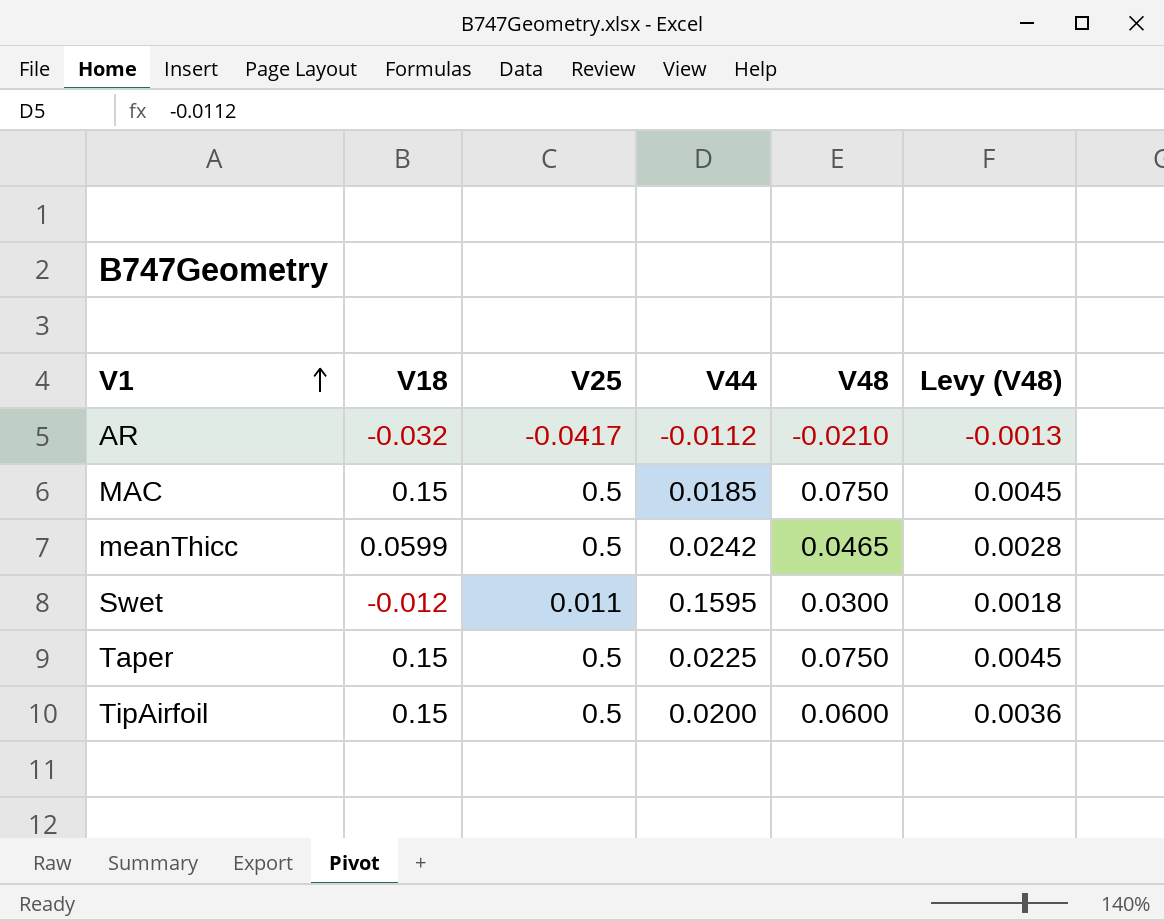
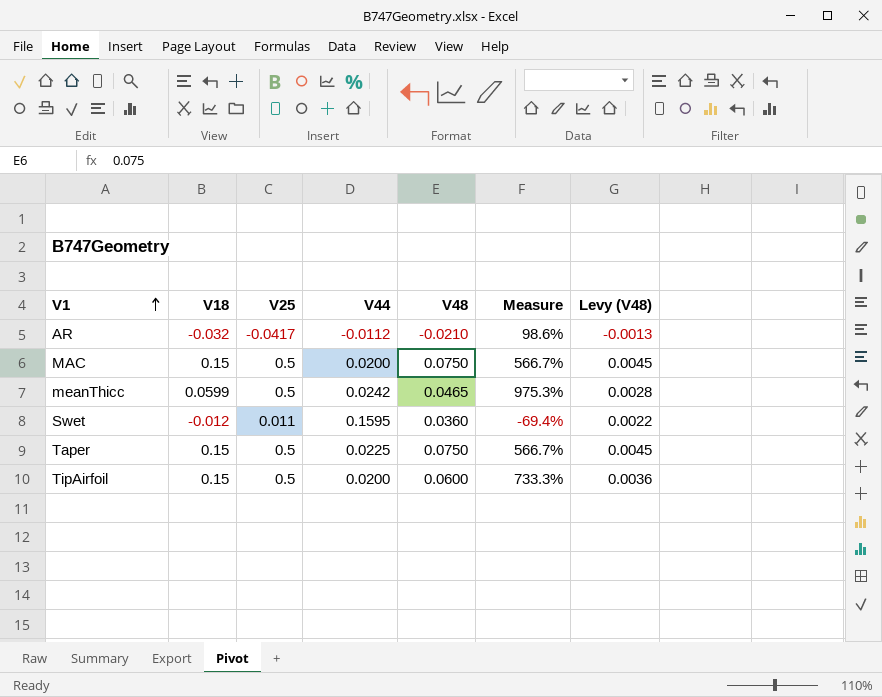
column Measure | formula: none -> ([V25] - [V48]) / [V48]
MAC | V44: 0.0185 -> 0.0200
Swet | V48: 0.0300 -> 0.0360
Swet | Levy (V48): 0.0018 -> 0.0022

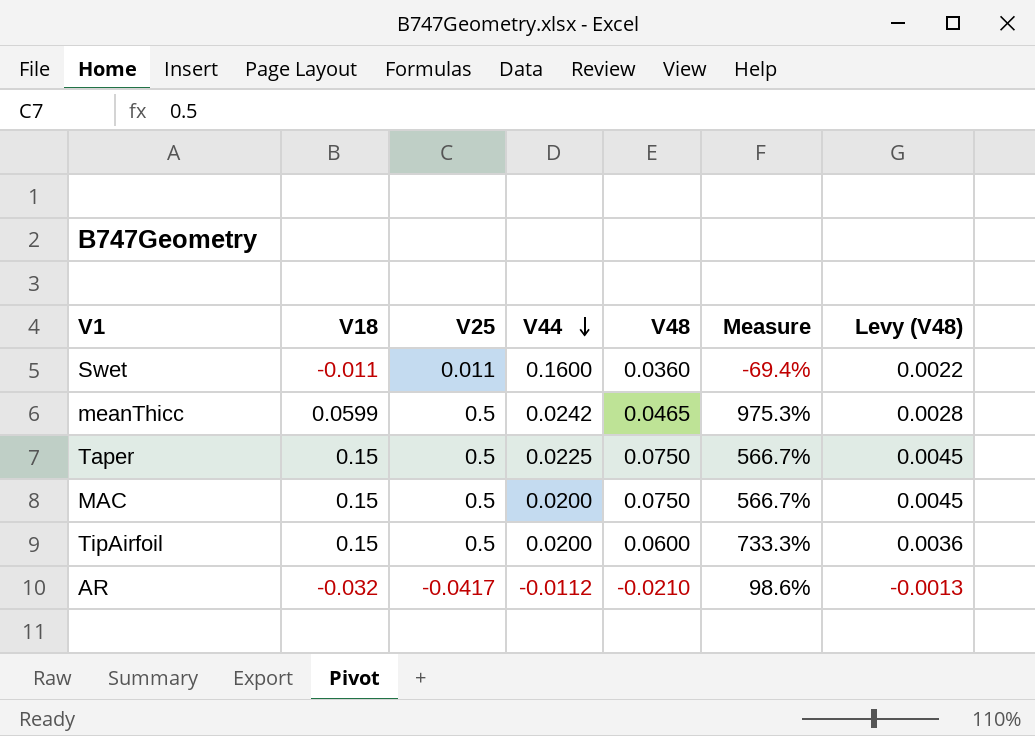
row order: V1 ascending -> V44 descending
Swet | V18: -0.012 -> -0.011
Swet | V44: 0.1595 -> 0.1600

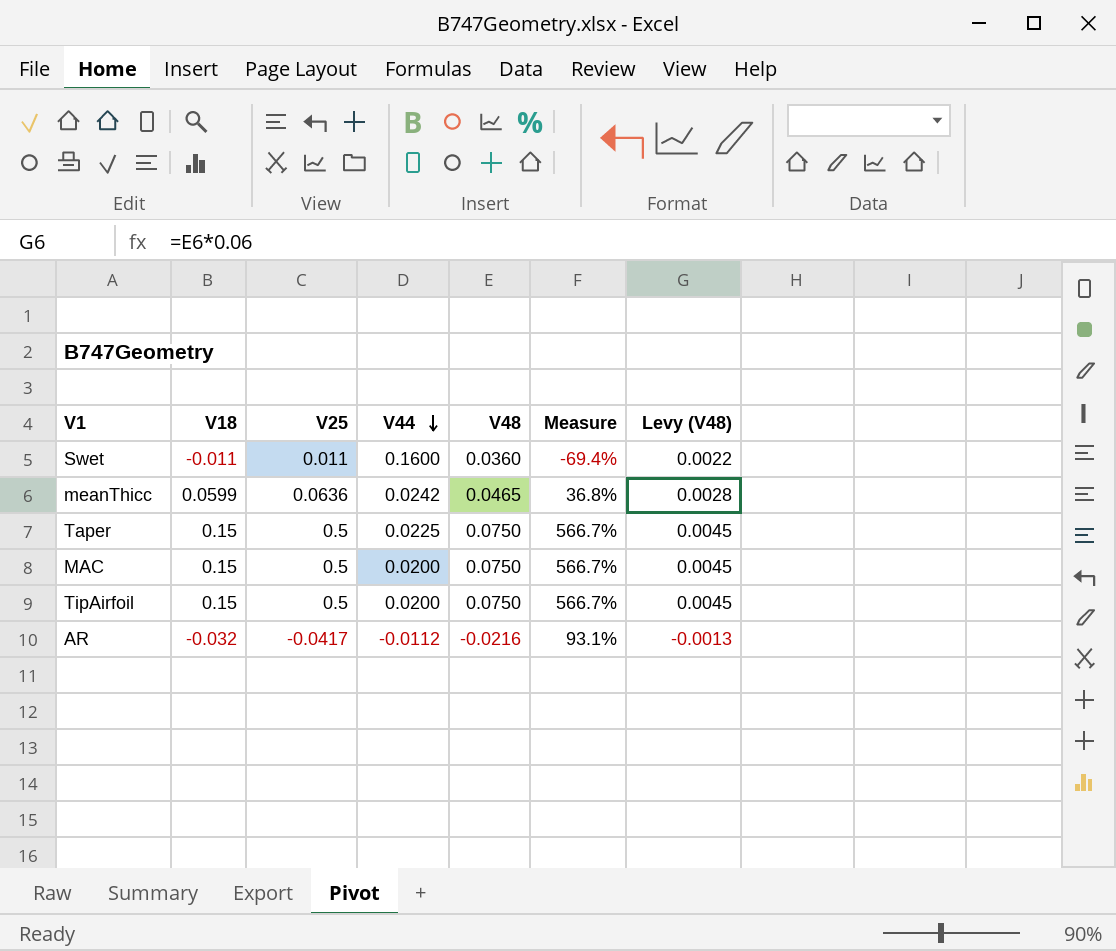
meanThicc | V25: 0.5 -> 0.0636
meanThicc | Measure: 975.3% -> 36.8%
TipAirfoil | V48: 0.0600 -> 0.0750
TipAirfoil | Measure: 733.3% -> 566.7%
TipAirfoil | Levy (V48): 0.0036 -> 0.0045
AR | V48: -0.0210 -> -0.0216
AR | Measure: 98.6% -> 93.1%

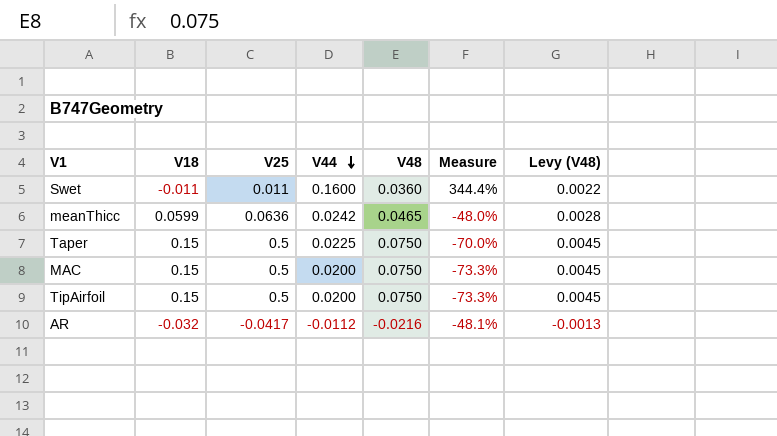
column Measure | formula: ([V25] - [V48]) / [V48] -> ([V44] - [V48]) / [V48]

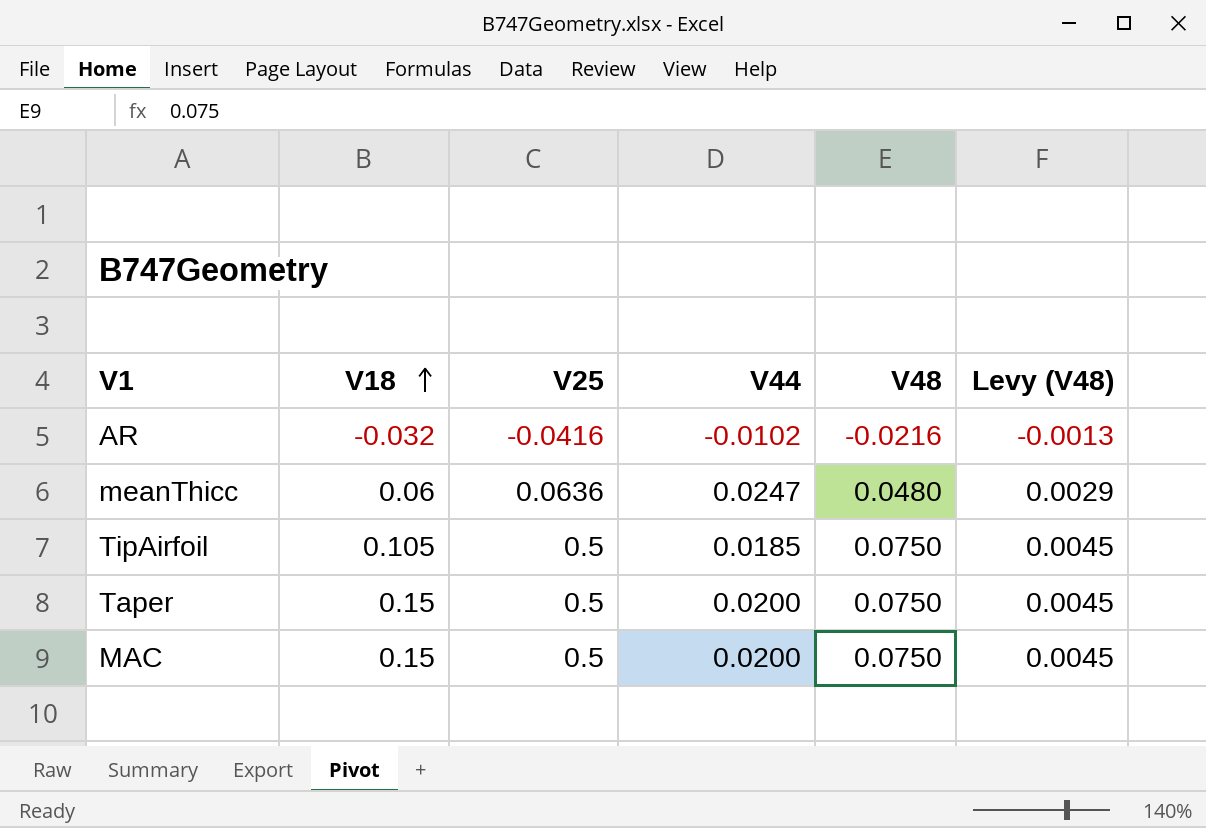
row order: V44 descending -> V18 ascending
column Measure | formula: ([V44] - [V48]) / [V48] -> none
row Swet: -0.011 | 0.011 | 0.1600 | 0.0360 | 344.4% | 0.0022 -> none
AR | V25: -0.0417 -> -0.0416
AR | V44: -0.0112 -> -0.0102
meanThicc | V18: 0.0599 -> 0.06
meanThicc | V44: 0.0242 -> 0.0247
meanThicc | V48: 0.0465 -> 0.0480
meanThicc | Levy (V48): 0.0028 -> 0.0029
TipAirfoil | V18: 0.15 -> 0.105
TipAirfoil | V44: 0.0200 -> 0.0185
Taper | V44: 0.0225 -> 0.0200

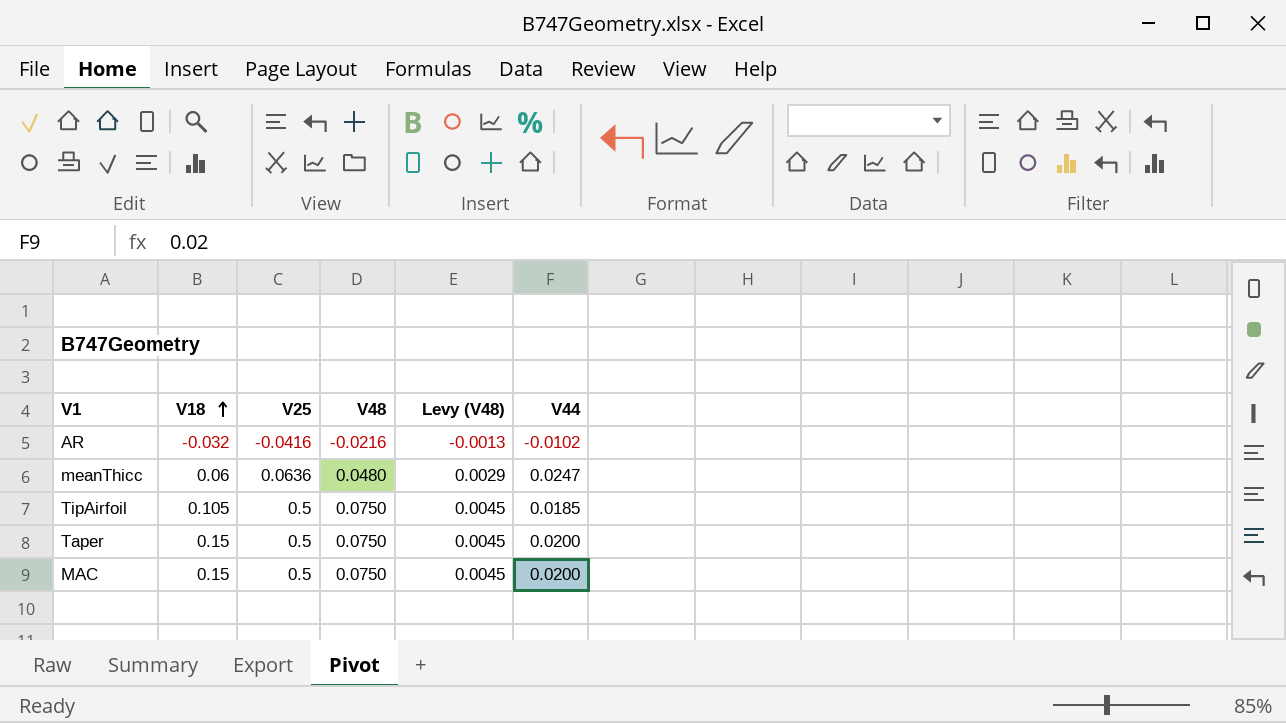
column V44 | position: 4 -> 6

